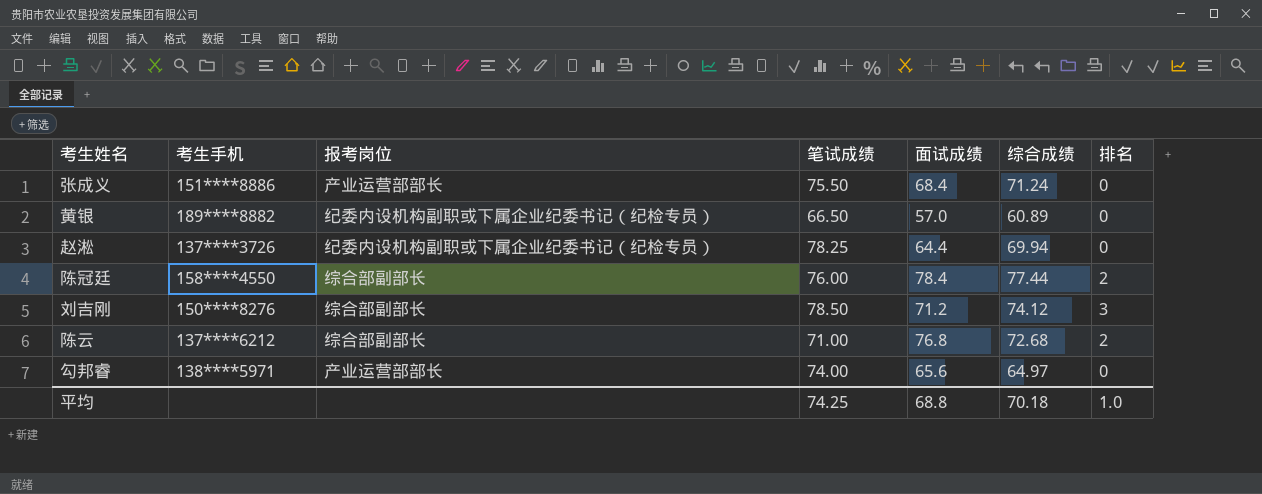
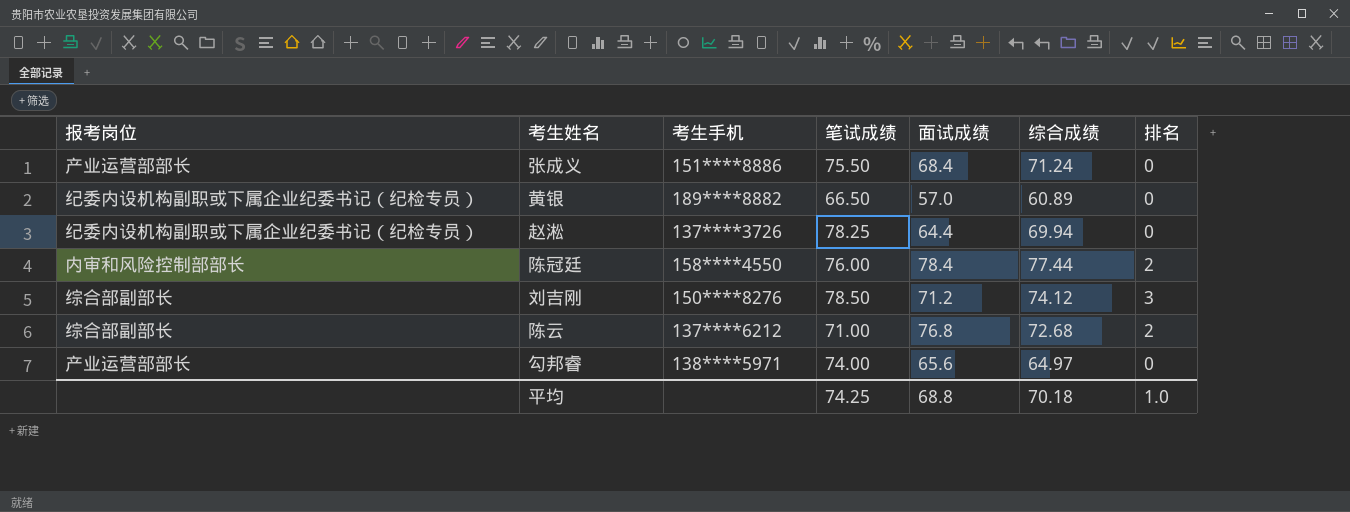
column 报考岗位 | position: 3 -> 1
陈冠廷 | 报考岗位: 综合部副部长 -> 内审和风险控制部部长

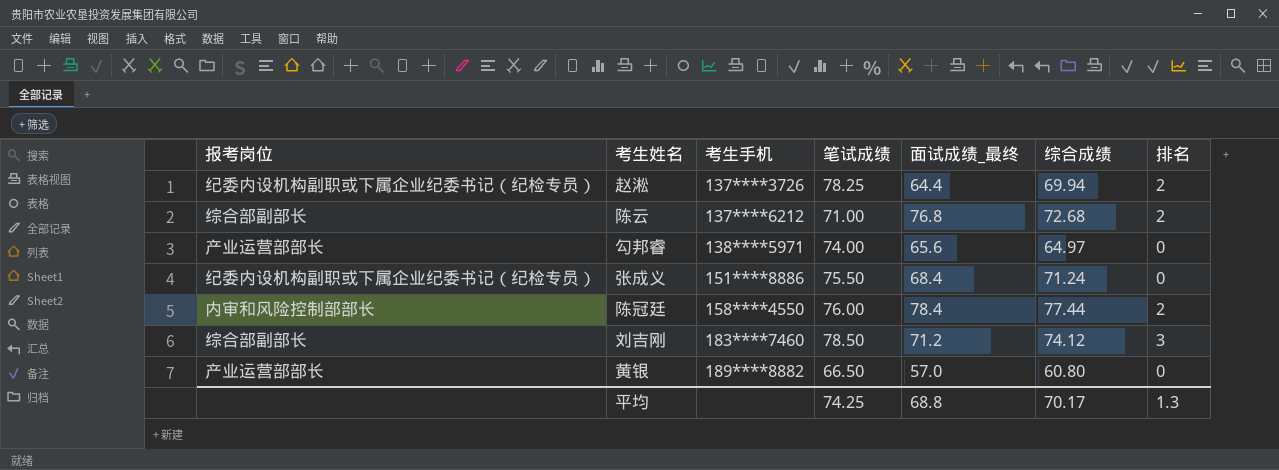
row order: none -> 考生手机 ascending
column name: 面试成绩 -> 面试成绩_最终
赵淞 | 排名: 0 -> 2
张成义 | 报考岗位: 产业运营部部长 -> 纪委内设机构副职或下属企业纪委书记（纪检专员）
刘吉刚 | 考生手机: 150****8276 -> 183****7460
黄银 | 报考岗位: 纪委内设机构副职或下属企业纪委书记（纪检专员） -> 产业运营部部长
黄银 | 综合成绩: 60.89 -> 60.80
平均 | 综合成绩: 70.18 -> 70.17
平均 | 排名: 1.0 -> 1.3

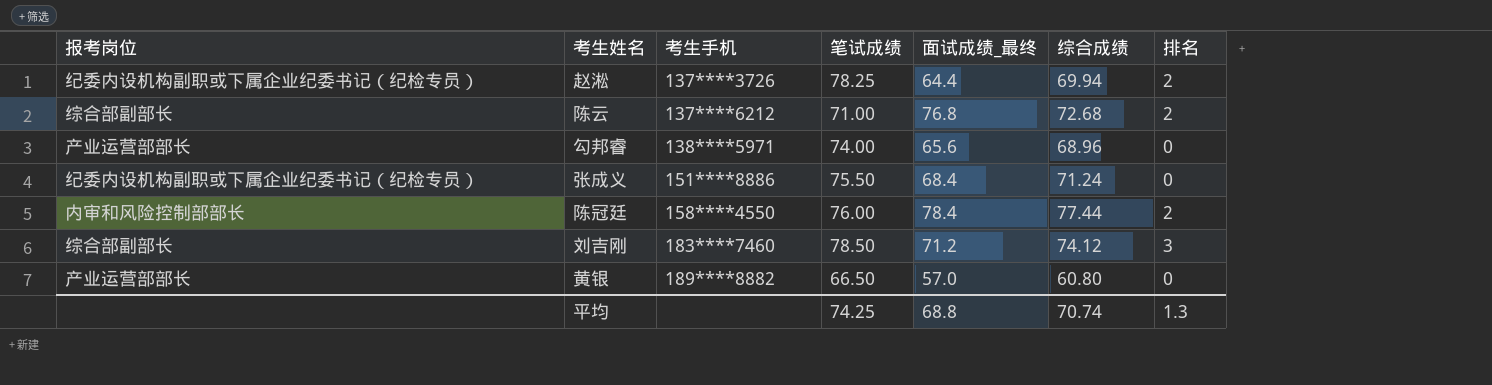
勾邦睿 | 综合成绩: 64.97 -> 68.96
平均 | 综合成绩: 70.17 -> 70.74

